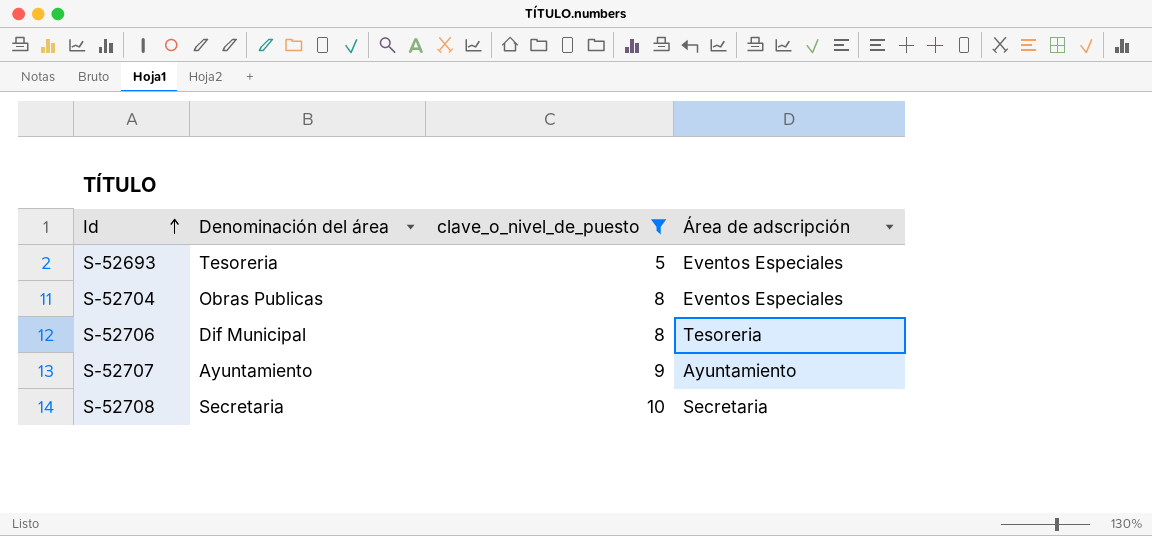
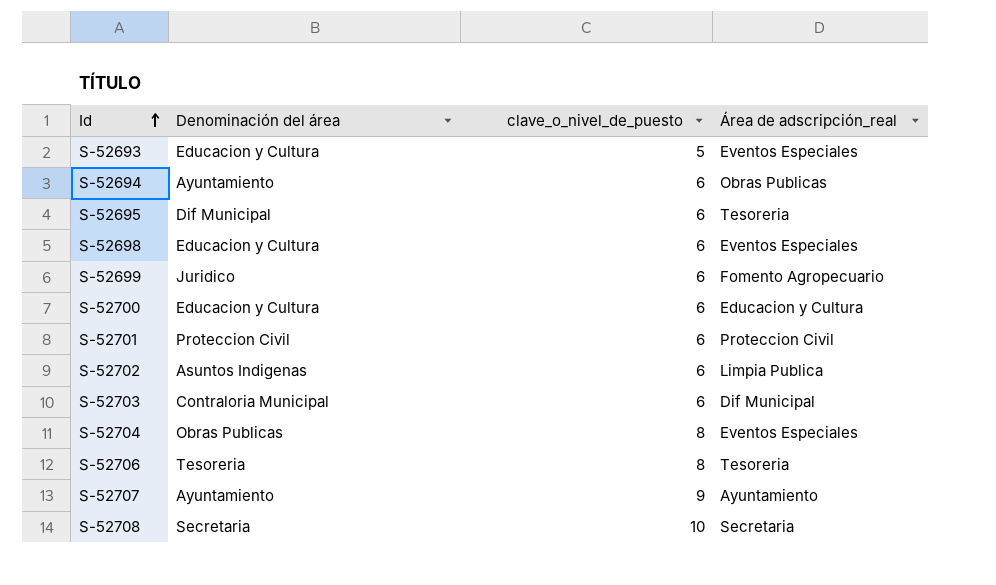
filter: clave_o_nivel_de_puesto != 6 -> none
column name: Área de adscripción -> Área de adscripción_real
S-52693 | Denominación del área: Tesoreria -> Educacion y Cultura
S-52706 | Denominación del área: Dif Municipal -> Tesoreria

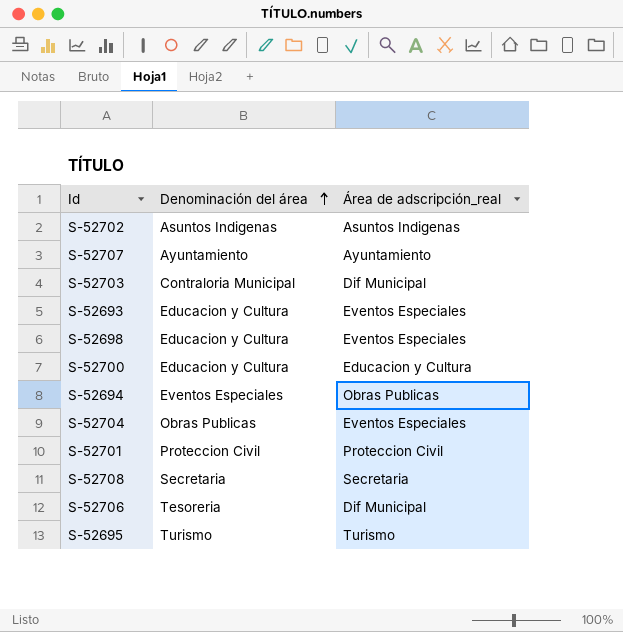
row order: Id ascending -> Denominación del área ascending
column clave_o_nivel_de_puesto | position: 3 -> none
row S-52699: Juridico | 6 | Fomento Agropecuario -> none
S-52702 | Área de adscripción_real: Limpia Publica -> Asuntos Indigenas
S-52694 | Denominación del área: Ayuntamiento -> Eventos Especiales
S-52706 | Área de adscripción_real: Tesoreria -> Dif Municipal
S-52695 | Denominación del área: Dif Municipal -> Turismo
S-52695 | Área de adscripción_real: Tesoreria -> Turismo

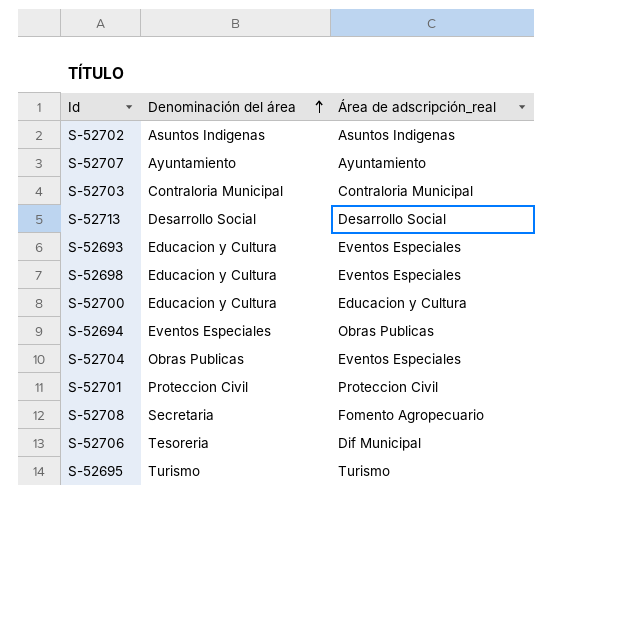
S-52703 | Área de adscripción_real: Dif Municipal -> Contraloria Municipal
row S-52713: none -> Desarrollo Social | Desarrollo Social
S-52708 | Área de adscripción_real: Secretaria -> Fomento Agropecuario

